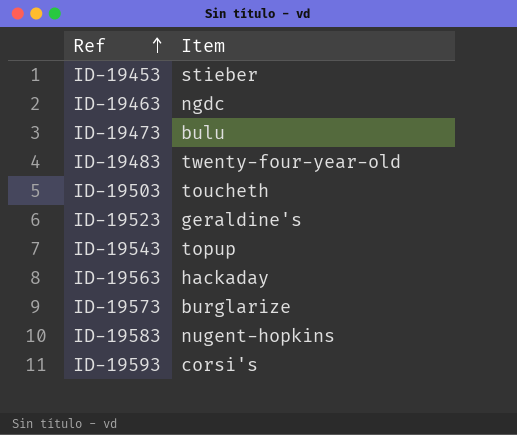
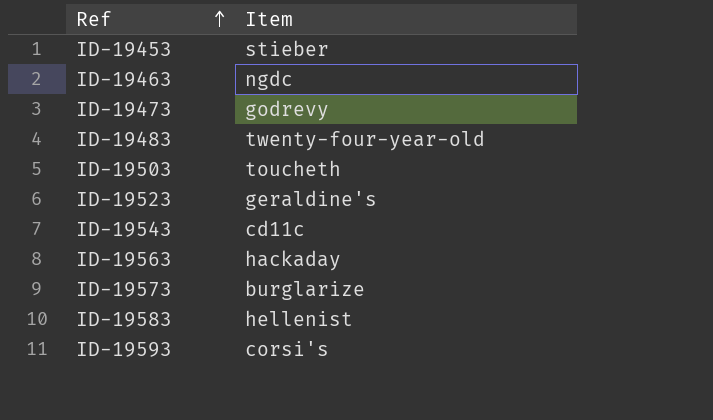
ID-19473 | Item: bulu -> godrevy
ID-19543 | Item: topup -> cd11c
ID-19583 | Item: nugent-hopkins -> hellenist

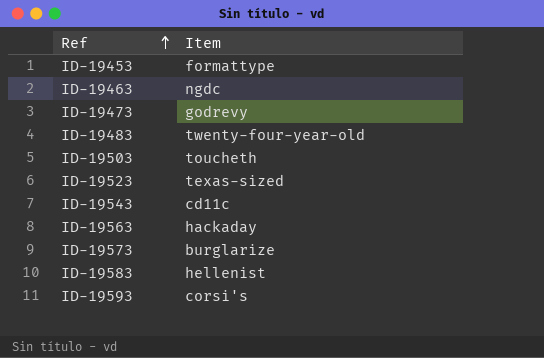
ID-19453 | Item: stieber -> formattype
ID-19523 | Item: geraldine's -> texas-sized

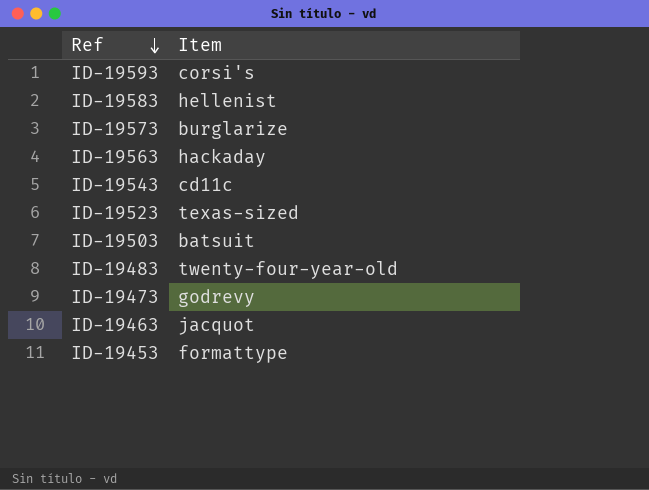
row order: Ref ascending -> Ref descending
ID-19503 | Item: toucheth -> batsuit
ID-19463 | Item: ngdc -> jacquot

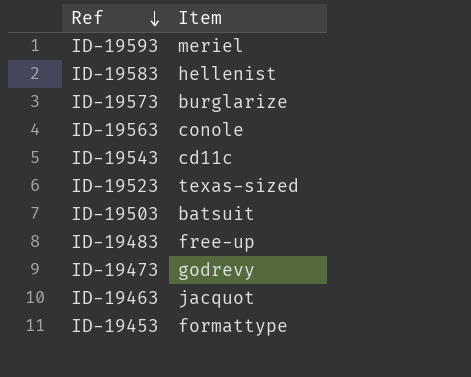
ID-19593 | Item: corsi's -> meriel
ID-19563 | Item: hackaday -> conole
ID-19483 | Item: twenty-four-year-old -> free-up

